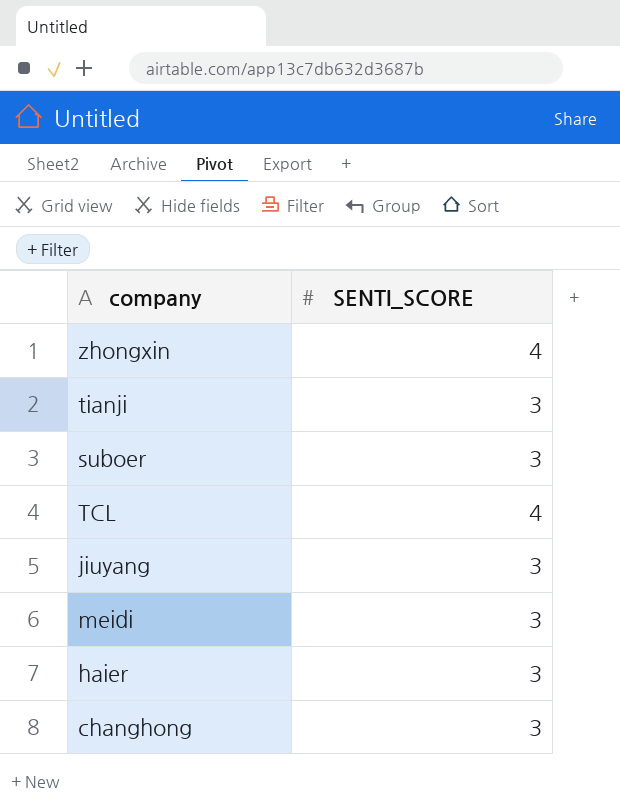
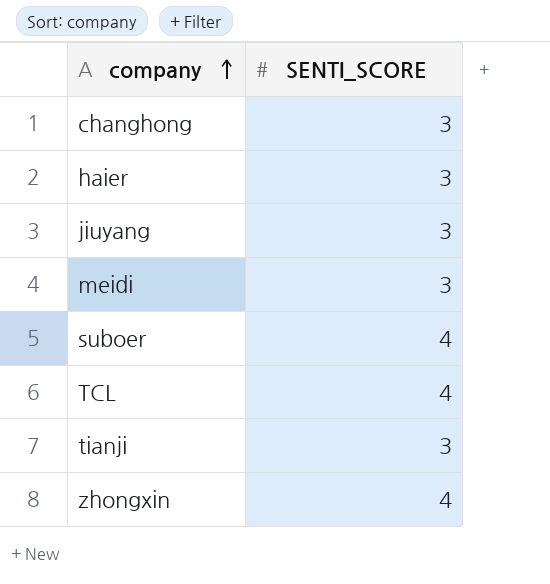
row order: none -> company ascending
suboer | SENTI_SCORE: 3 -> 4

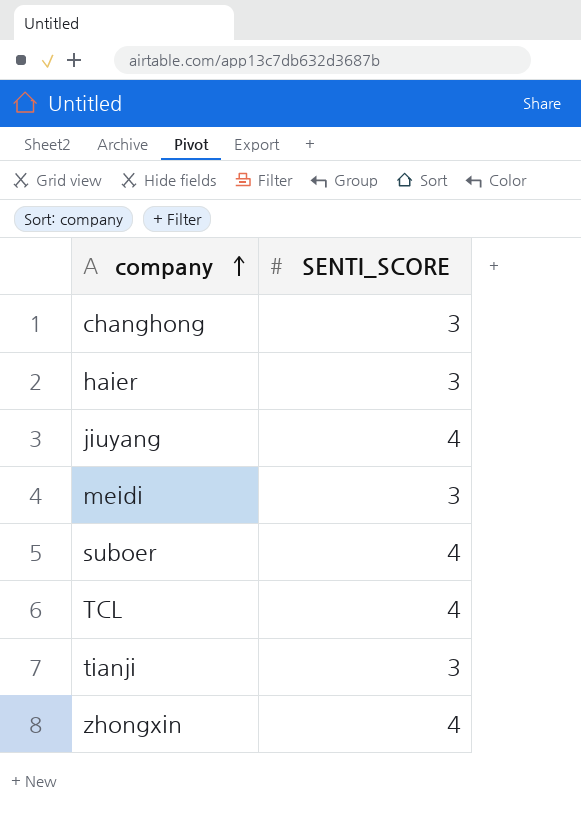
jiuyang | SENTI_SCORE: 3 -> 4

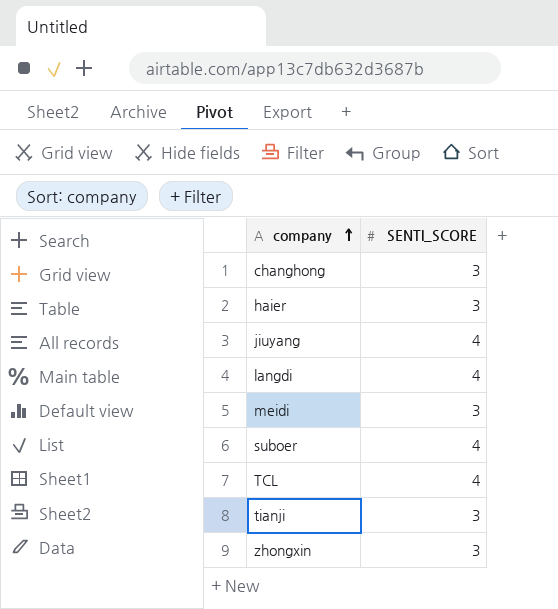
row langdi: none -> 4
zhongxin | SENTI_SCORE: 4 -> 3

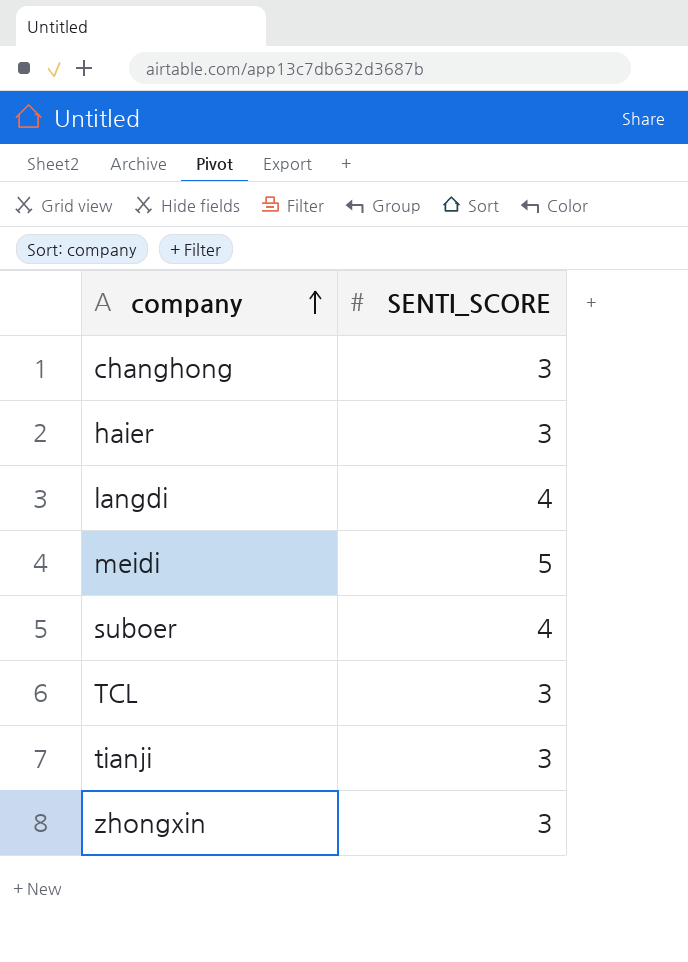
row jiuyang: 4 -> none
meidi | SENTI_SCORE: 3 -> 5
TCL | SENTI_SCORE: 4 -> 3

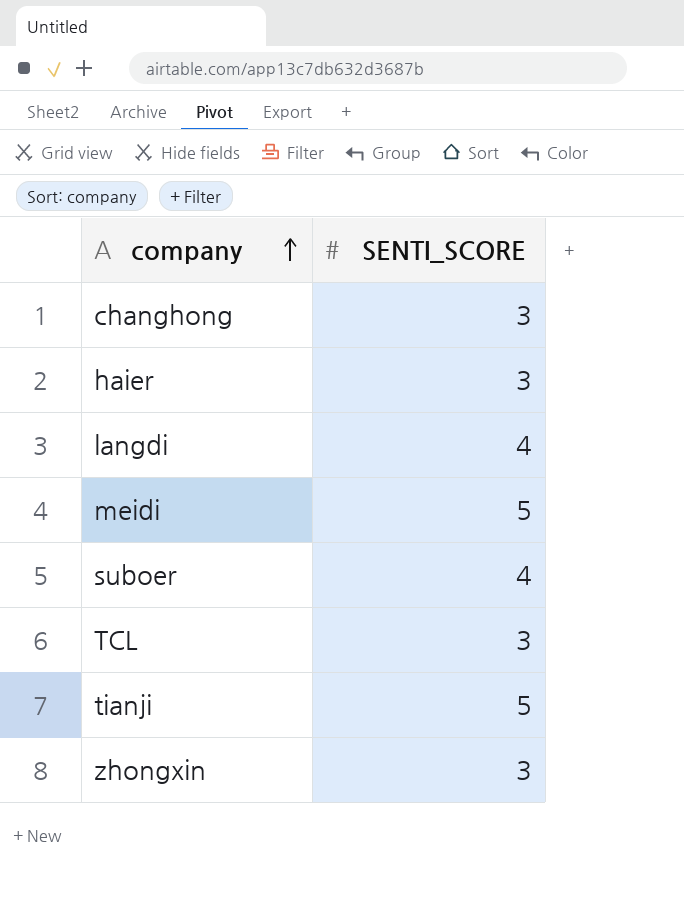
tianji | SENTI_SCORE: 3 -> 5

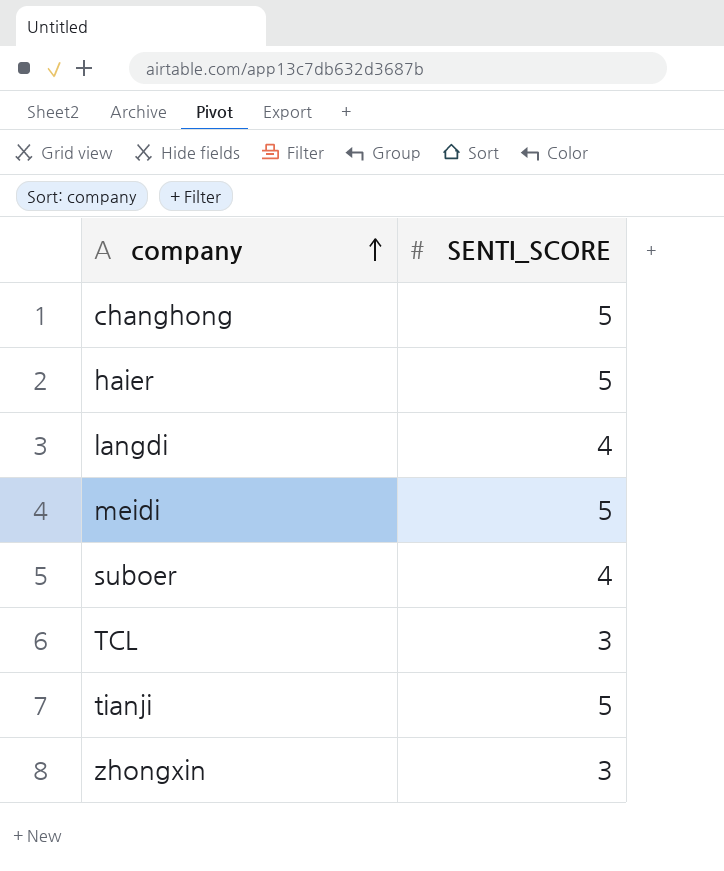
changhong | SENTI_SCORE: 3 -> 5
haier | SENTI_SCORE: 3 -> 5

